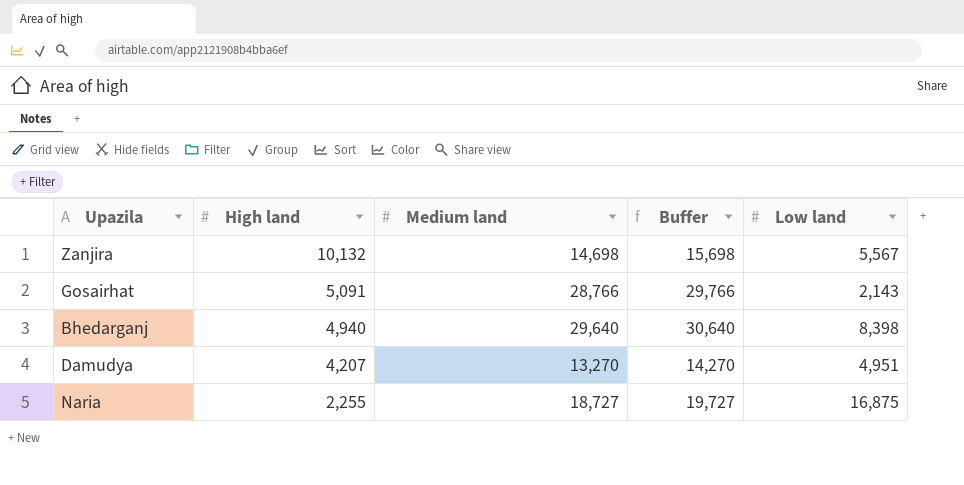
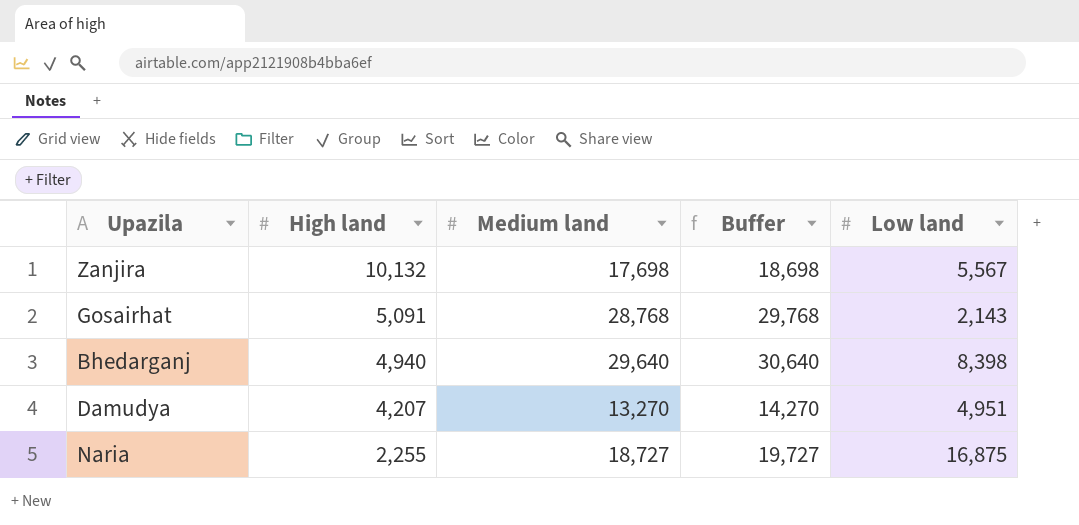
Zanjira | Medium land: 14,698 -> 17,698
Zanjira | Buffer: 15,698 -> 18,698
Gosairhat | Medium land: 28,766 -> 28,768
Gosairhat | Buffer: 29,766 -> 29,768

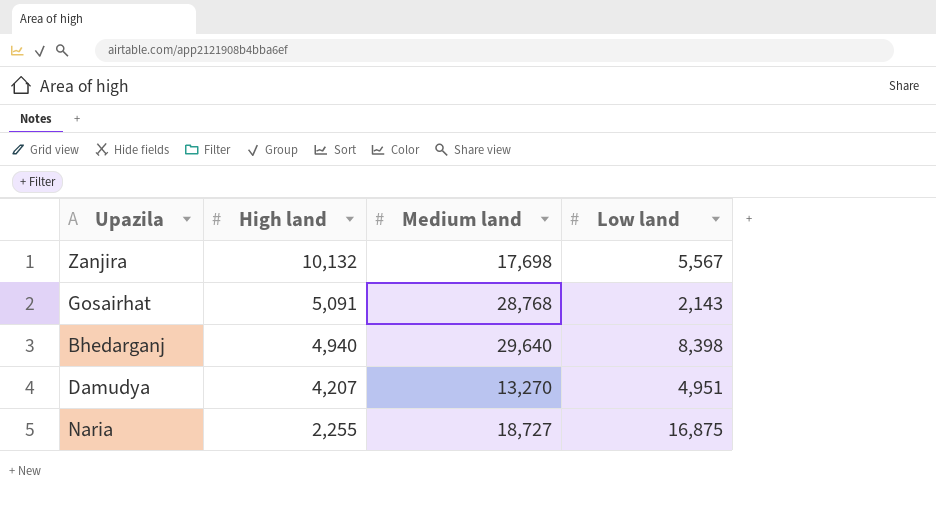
column Buffer | formula: [Medium land] + 1000 -> none

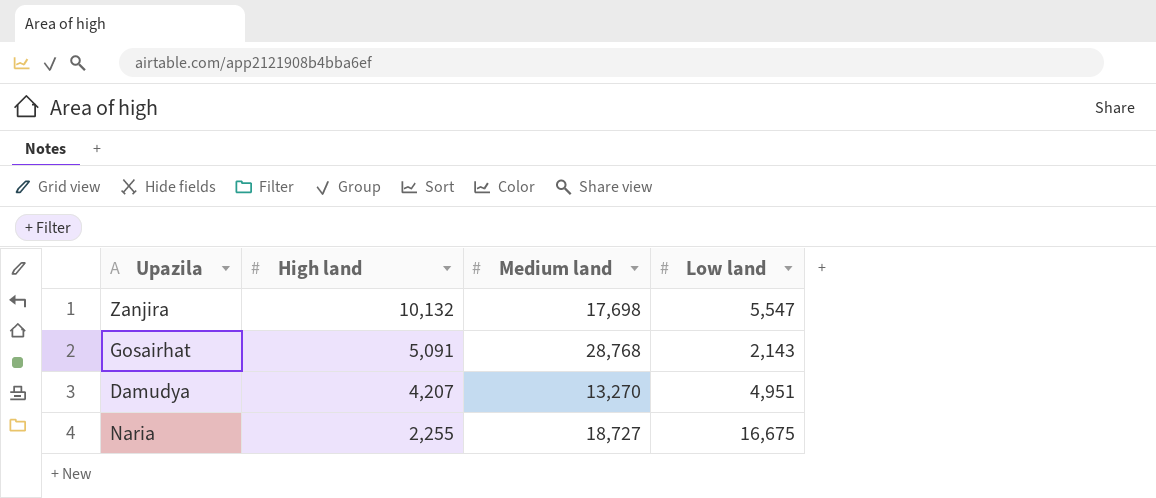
row Bhedarganj: 4,940 | 29,640 | 8,398 -> none
Zanjira | Low land: 5,567 -> 5,547
Naria | Low land: 16,875 -> 16,675

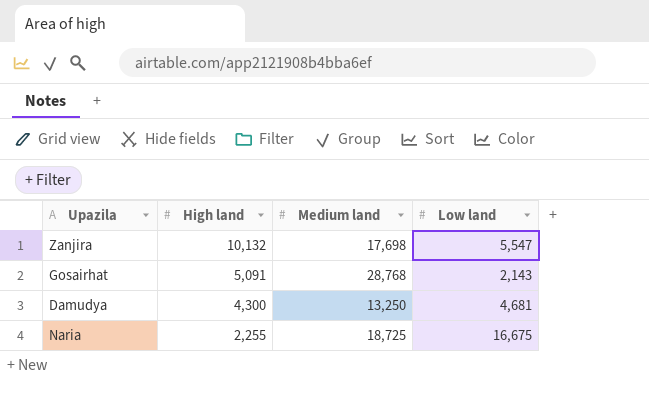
Damudya | High land: 4,207 -> 4,300
Damudya | Medium land: 13,270 -> 13,250
Damudya | Low land: 4,951 -> 4,681
Naria | Medium land: 18,727 -> 18,725

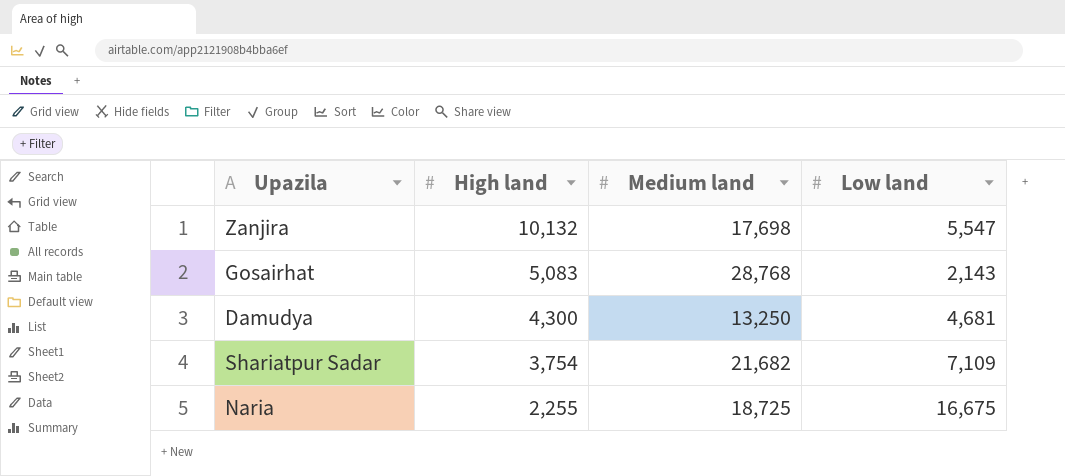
Gosairhat | High land: 5,091 -> 5,083
row Shariatpur Sadar: none -> 3,754 | 21,682 | 7,109

